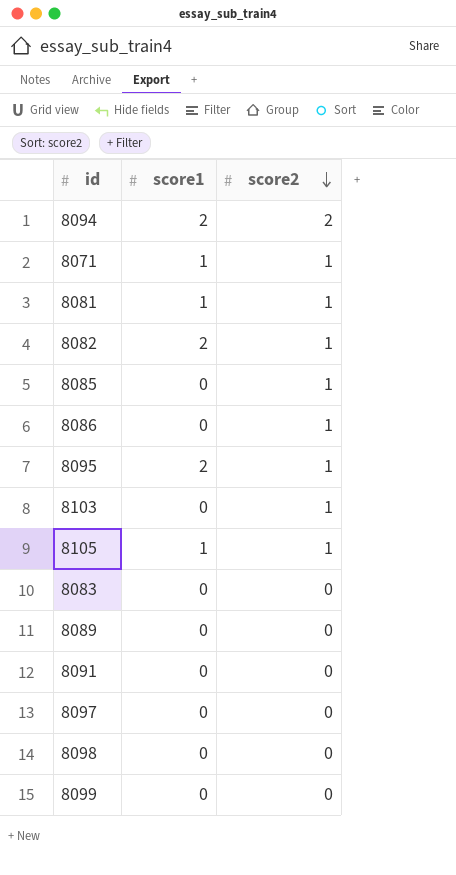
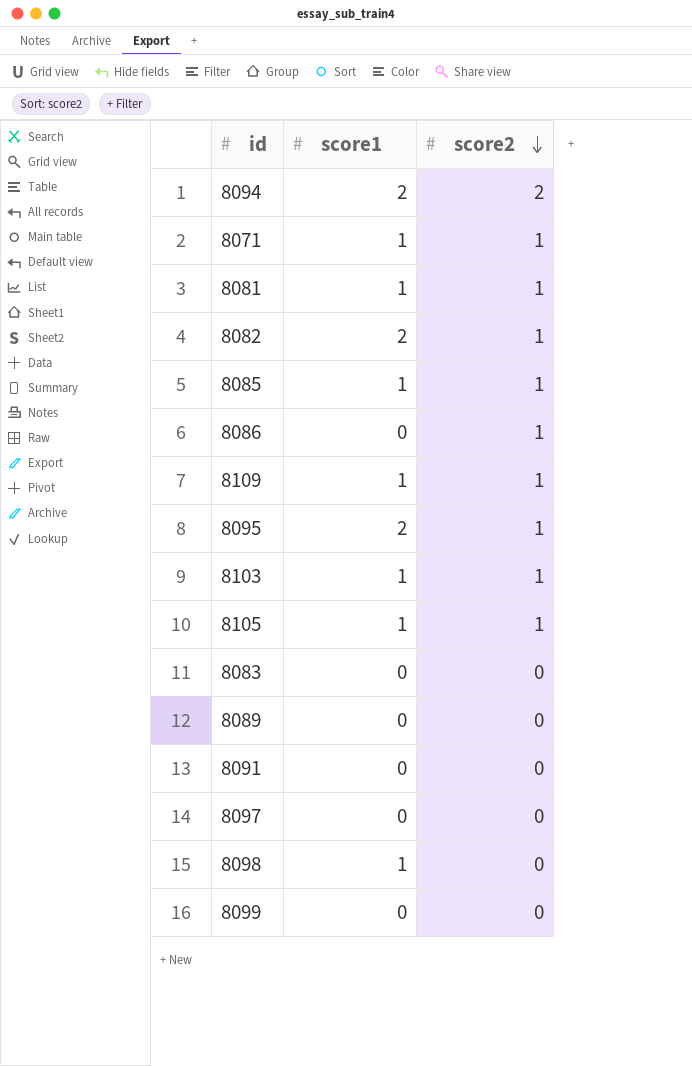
8085 | score1: 0 -> 1
row 8109: none -> 1 | 1
8103 | score1: 0 -> 1
8098 | score1: 0 -> 1

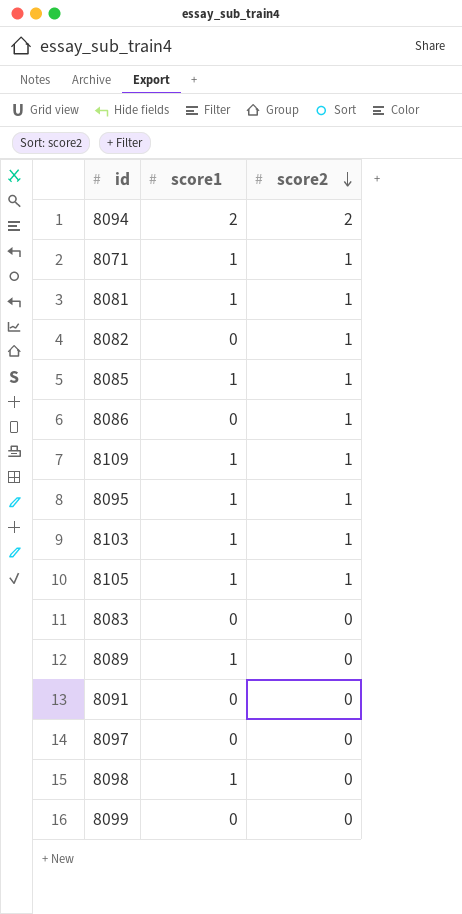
8082 | score1: 2 -> 0
8095 | score1: 2 -> 1
8089 | score1: 0 -> 1

